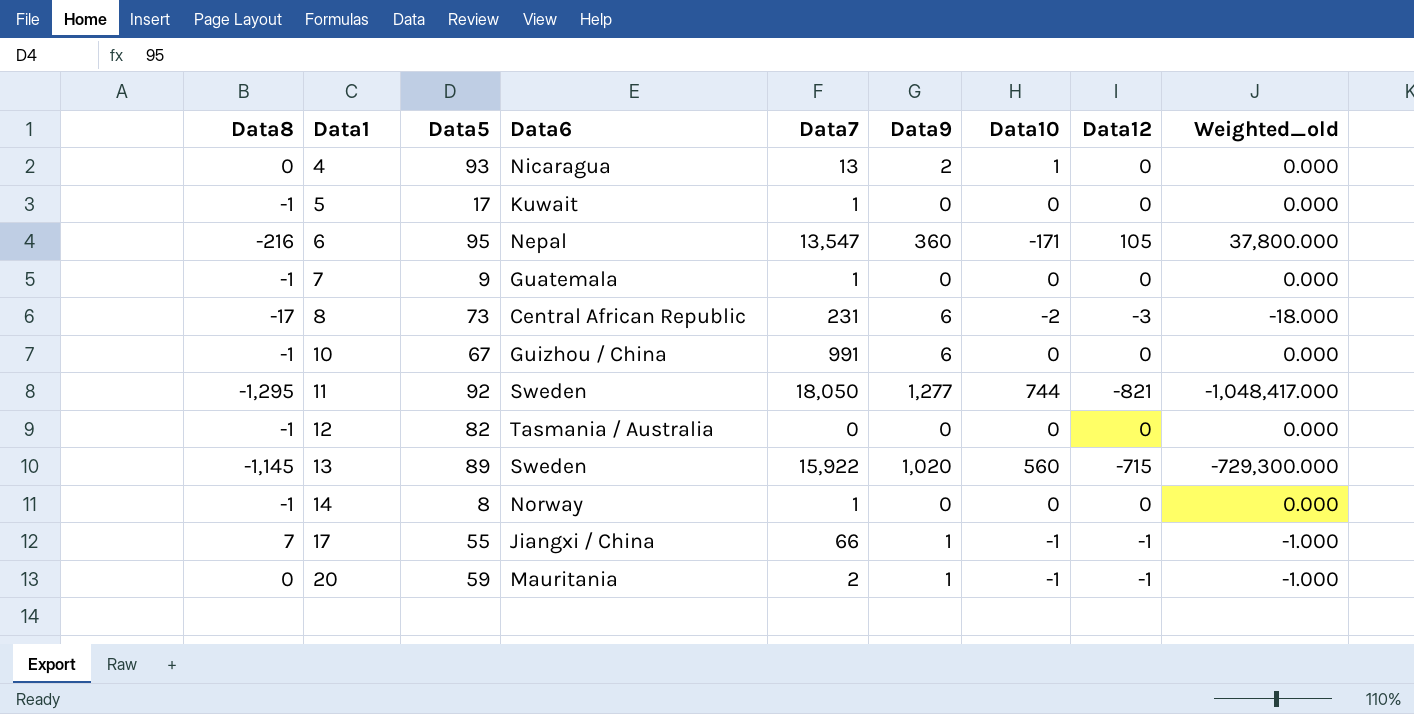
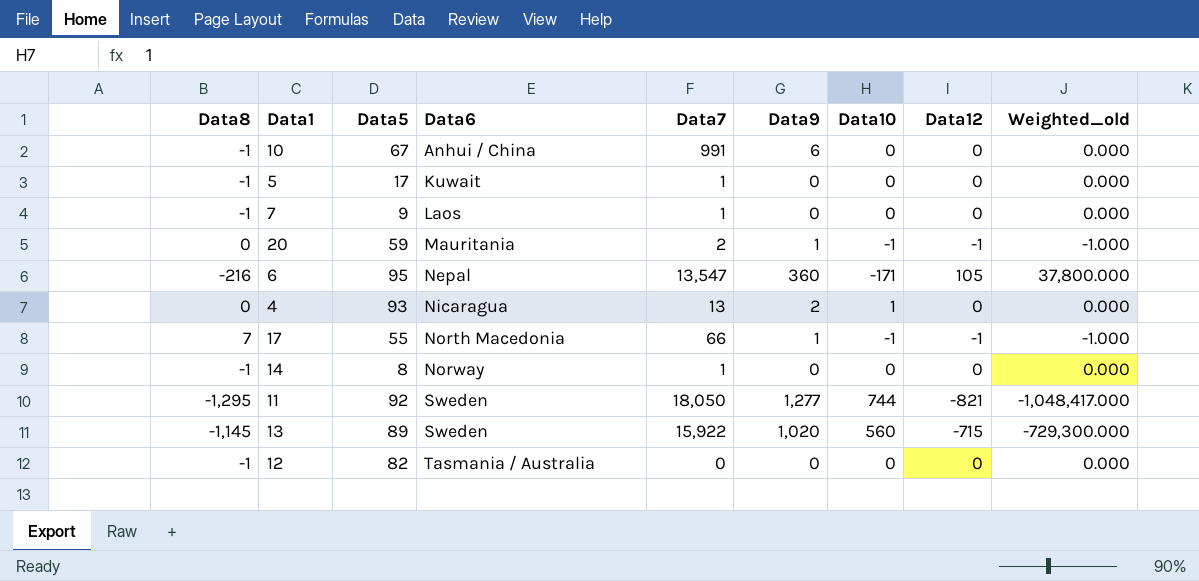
row order: Data1 ascending -> Data6 ascending
row 8: -17 | 73 | Central African Republic | 231 | 6 | -2 | -3 | -18.000 -> none
10 | Data6: Guizhou / China -> Anhui / China
7 | Data6: Guatemala -> Laos
17 | Data6: Jiangxi / China -> North Macedonia

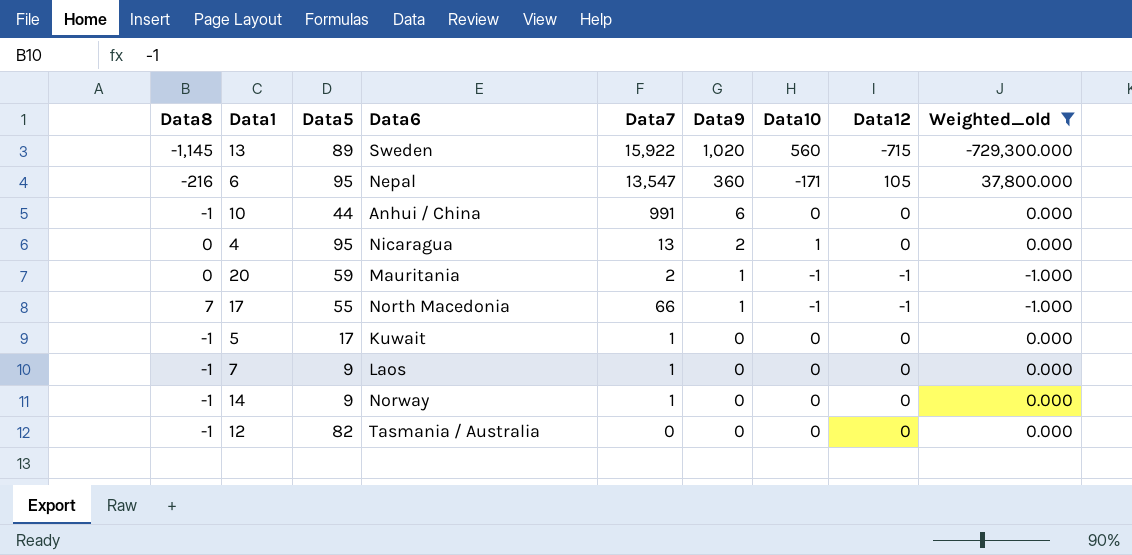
filter: none -> Weighted_old != -1,048,417.000
row order: Data6 ascending -> Data9 descending
10 | Data5: 67 -> 44
4 | Data5: 93 -> 95
14 | Data5: 8 -> 9

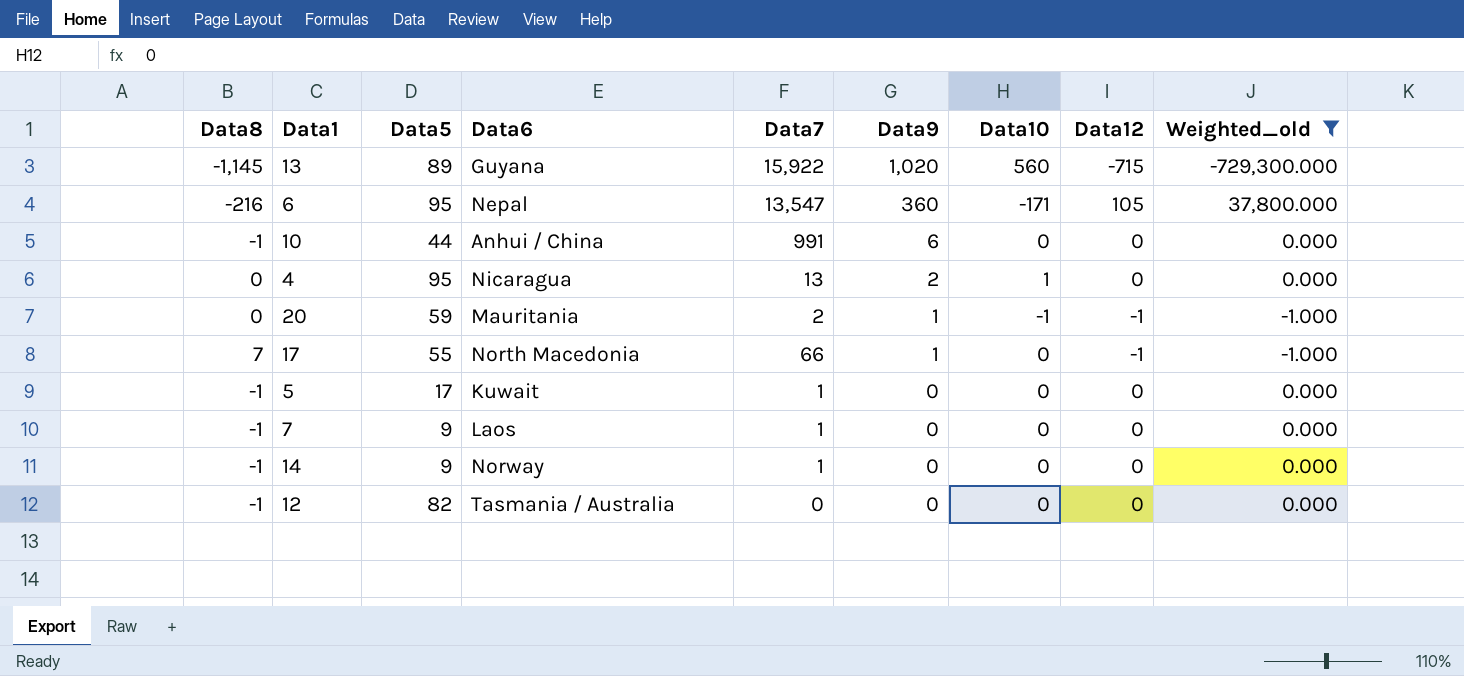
13 | Data6: Sweden -> Guyana
17 | Data10: -1 -> 0

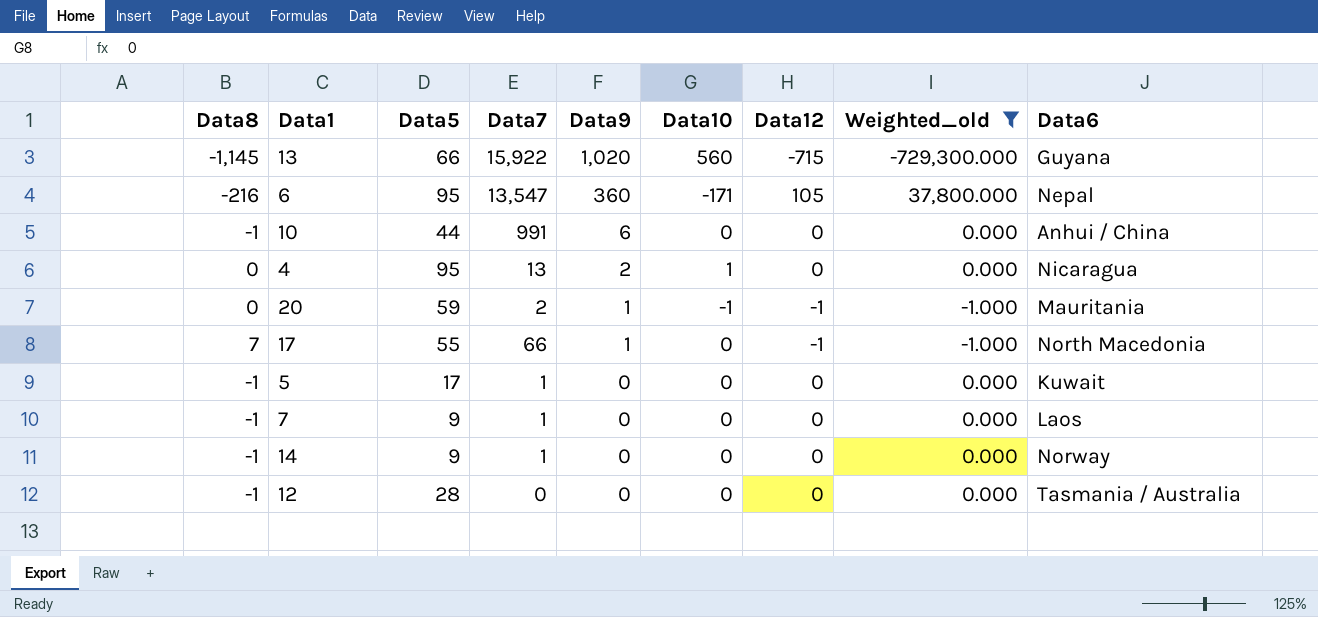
column Data6 | position: 4 -> 9
13 | Data5: 89 -> 66
12 | Data5: 82 -> 28

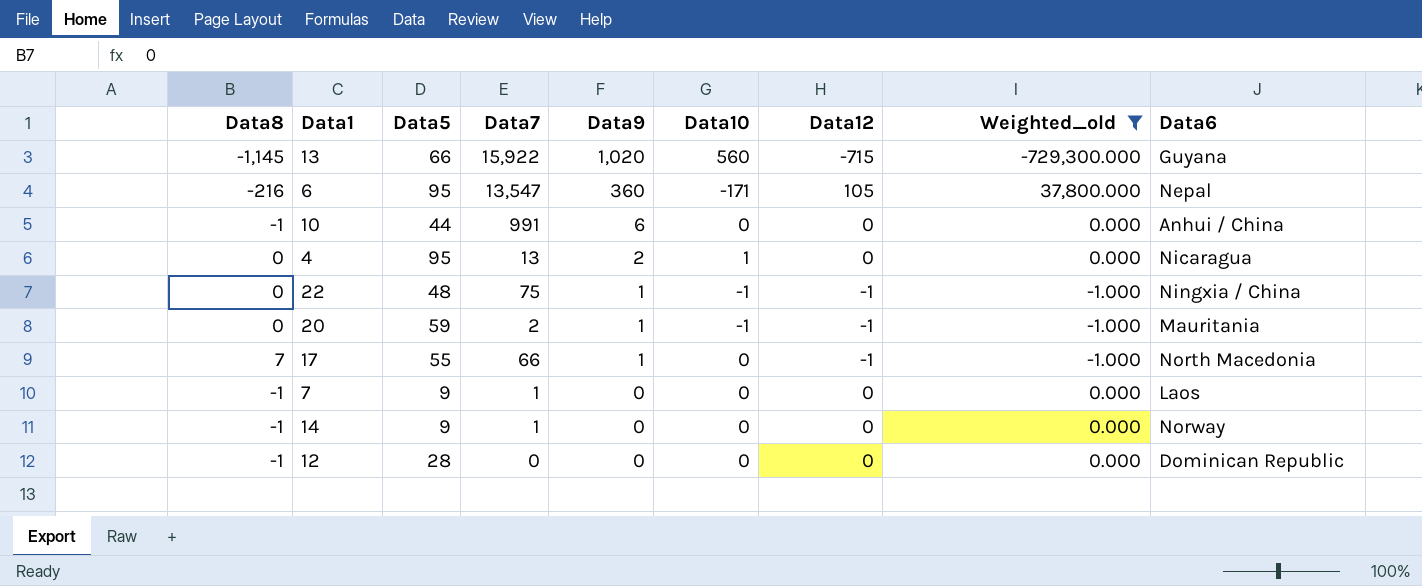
row 5: -1 | 17 | 1 | 0 | 0 | 0 | 0.000 | Kuwait -> none
row 22: none -> 0 | 48 | 75 | 1 | -1 | -1 | -1.000 | Ningxia / China
12 | Data6: Tasmania / Australia -> Dominican Republic

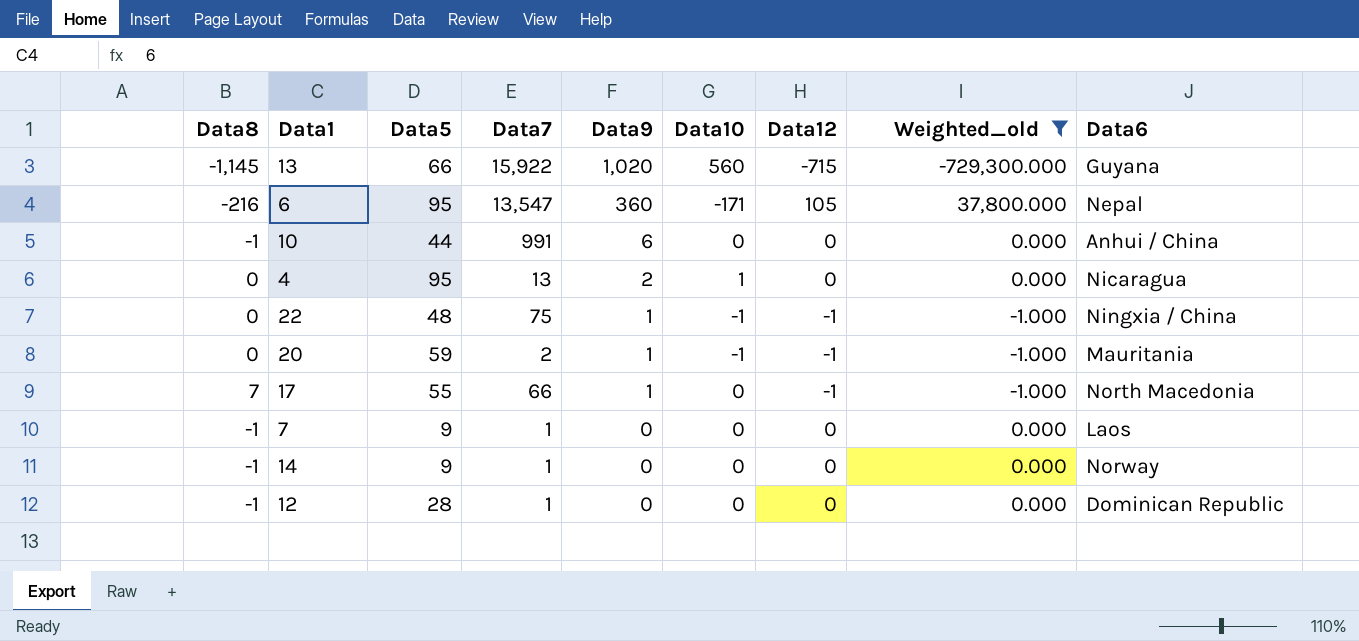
12 | Data7: 0 -> 1

